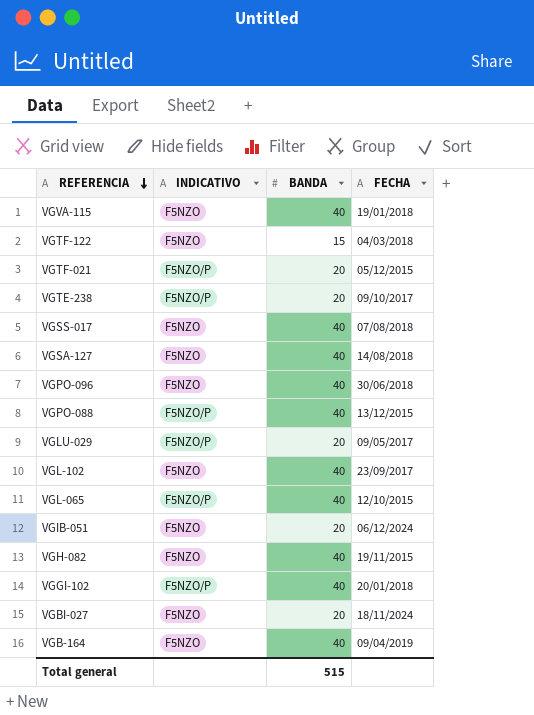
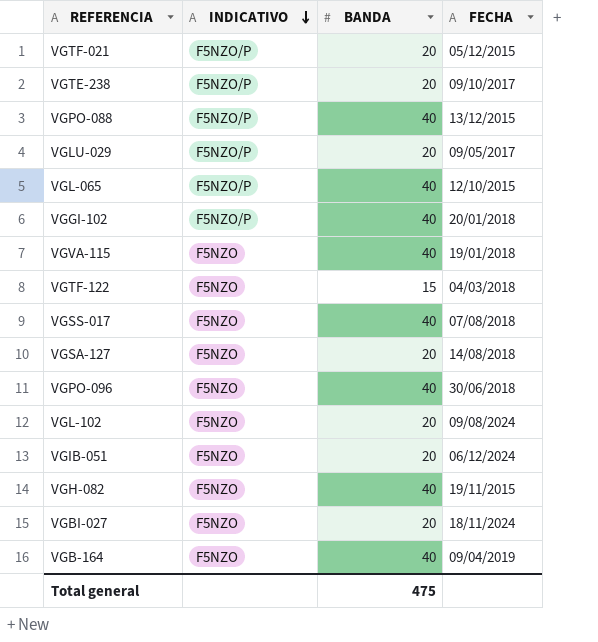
row order: REFERENCIA descending -> INDICATIVO descending
VGSA-127 | BANDA: 40 -> 20
VGL-102 | BANDA: 40 -> 20
VGL-102 | FECHA: 23/09/2017 -> 09/08/2024
Total general | BANDA: 515 -> 475

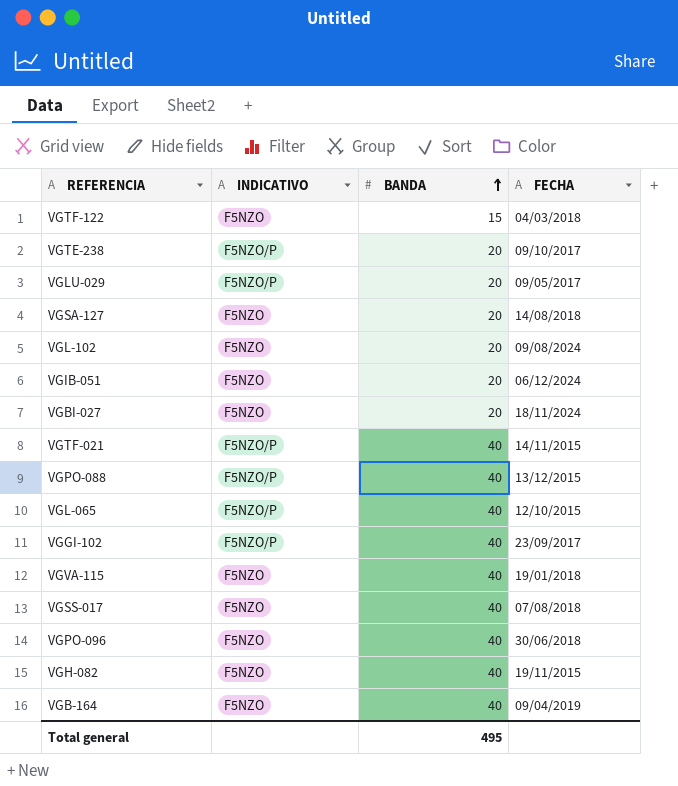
row order: INDICATIVO descending -> BANDA ascending
VGTF-021 | BANDA: 20 -> 40
VGTF-021 | FECHA: 05/12/2015 -> 14/11/2015
VGGI-102 | FECHA: 20/01/2018 -> 23/09/2017
Total general | BANDA: 475 -> 495

